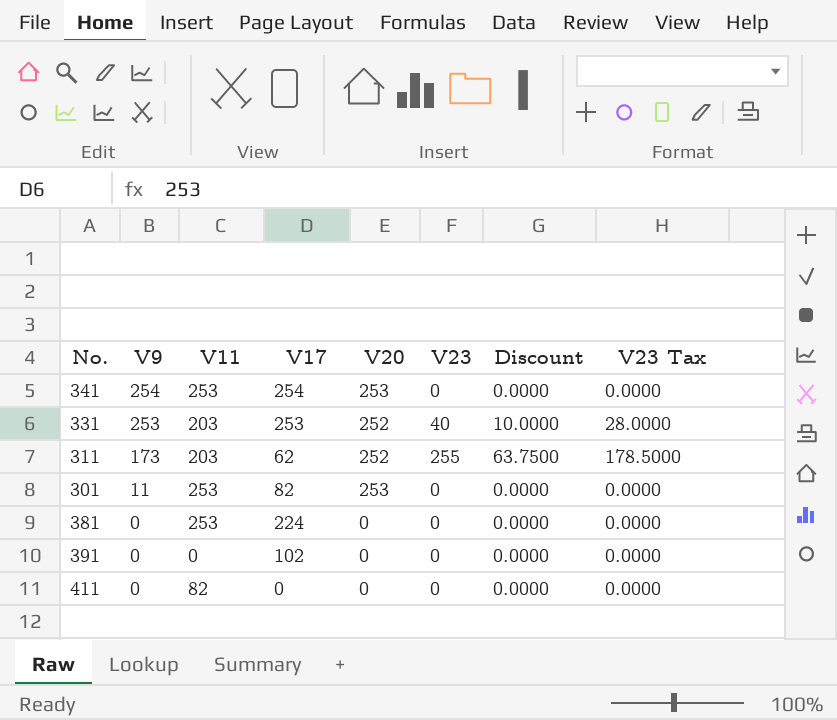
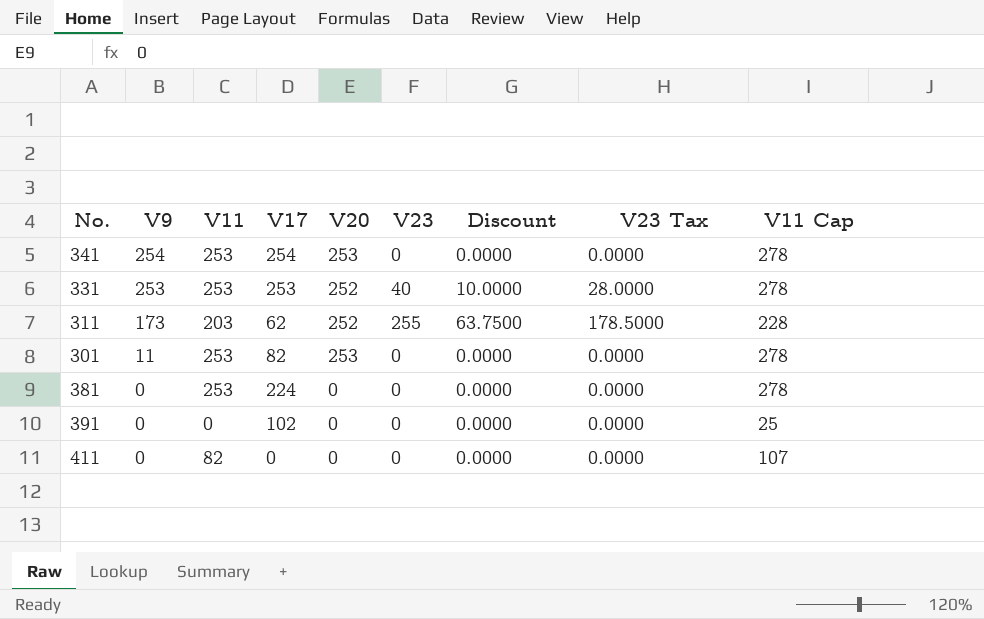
column V11 Cap | formula: none -> [V11] + 25
331 | V11: 203 -> 253

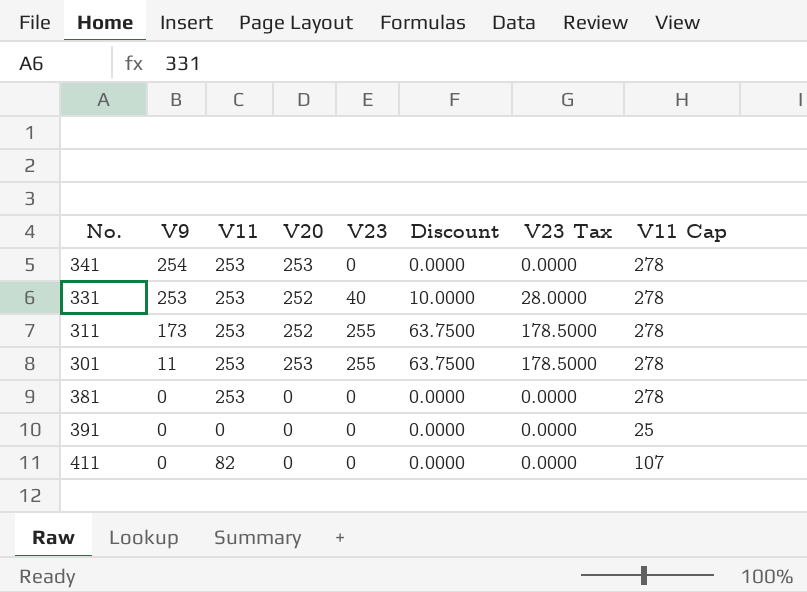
column V17 | position: 4 -> none
311 | V11: 203 -> 253
311 | V11 Cap: 228 -> 278
301 | V23: 0 -> 255
301 | Discount: 0.0000 -> 63.7500
301 | V23 Tax: 0.0000 -> 178.5000

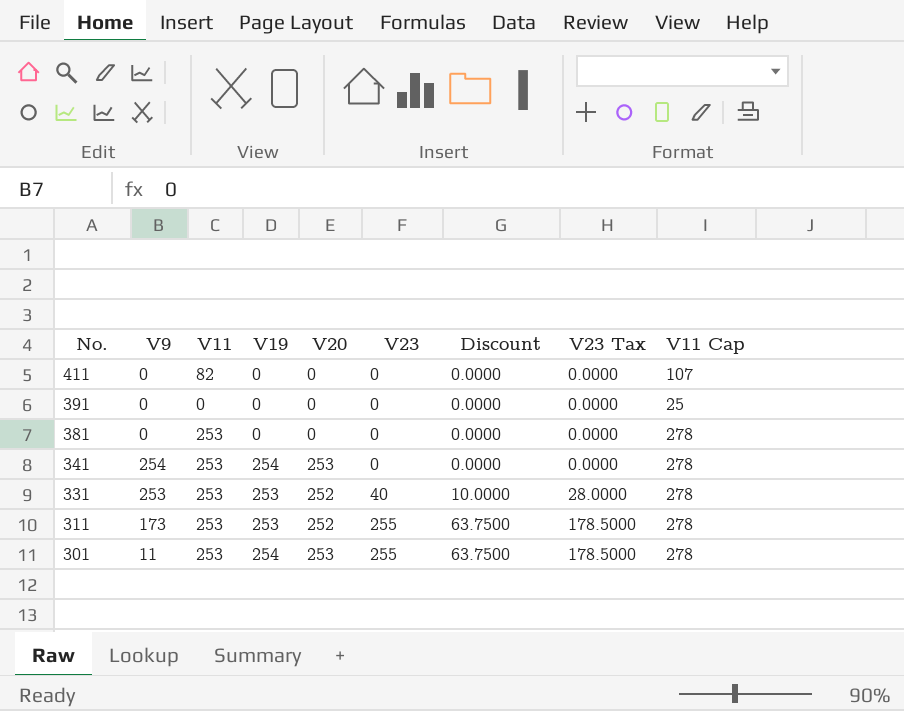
row order: V9 descending -> No. descending
column V19 | position: none -> 4

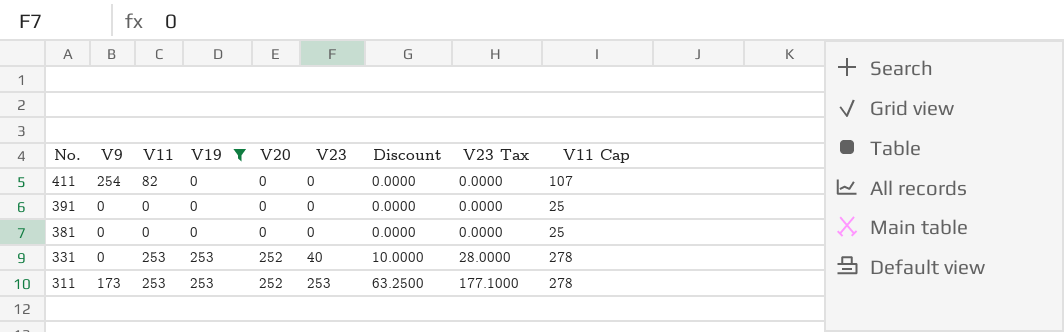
filter: none -> V19 != 254
411 | V9: 0 -> 254
381 | V11: 253 -> 0
381 | V11 Cap: 278 -> 25
331 | V9: 253 -> 0
311 | V23: 255 -> 253
311 | Discount: 63.7500 -> 63.2500
311 | V23 Tax: 178.5000 -> 177.1000

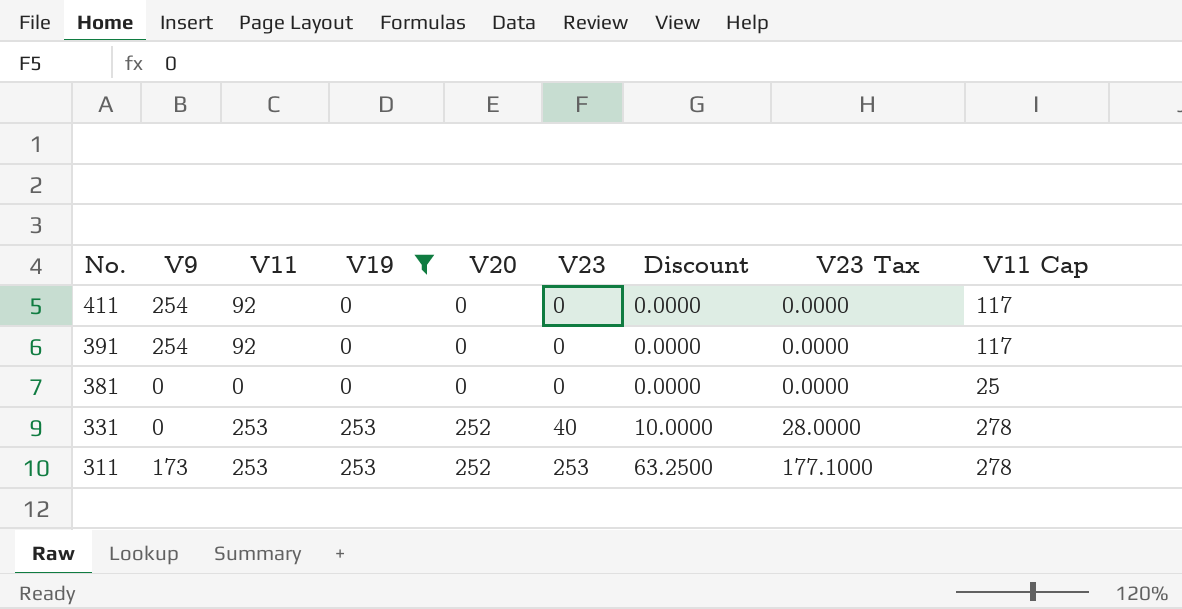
411 | V11: 82 -> 92
411 | V11 Cap: 107 -> 117
391 | V9: 0 -> 254
391 | V11: 0 -> 92
391 | V11 Cap: 25 -> 117

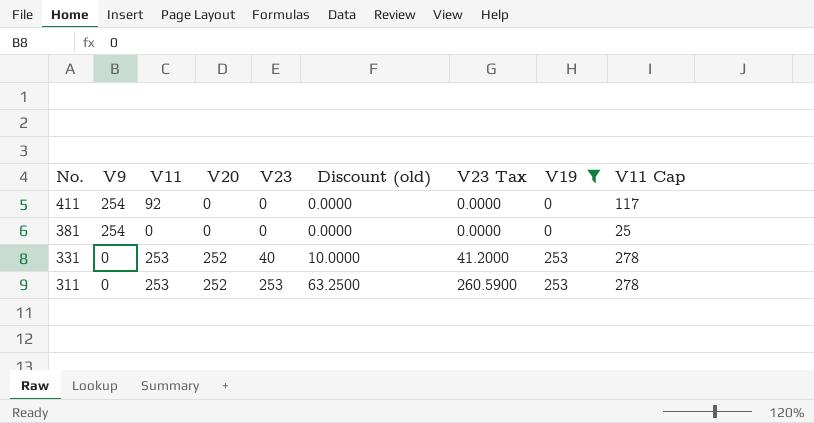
column name: Discount -> Discount (old)
column V23 Tax | formula: [V23] * 0.7 -> [V23] * 1.03
column V19 | position: 4 -> 8
row 391: 254 | 92 | 0 | 0 | 0 | 0.0000 | 0.0000 | 117 -> none
381 | V9: 0 -> 254
311 | V9: 173 -> 0

